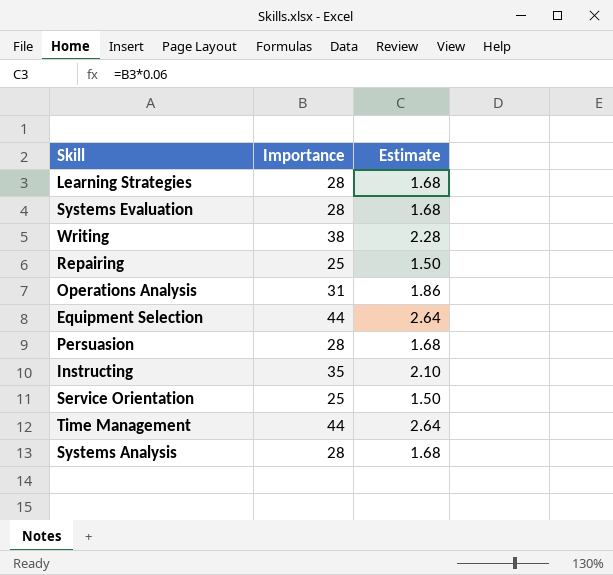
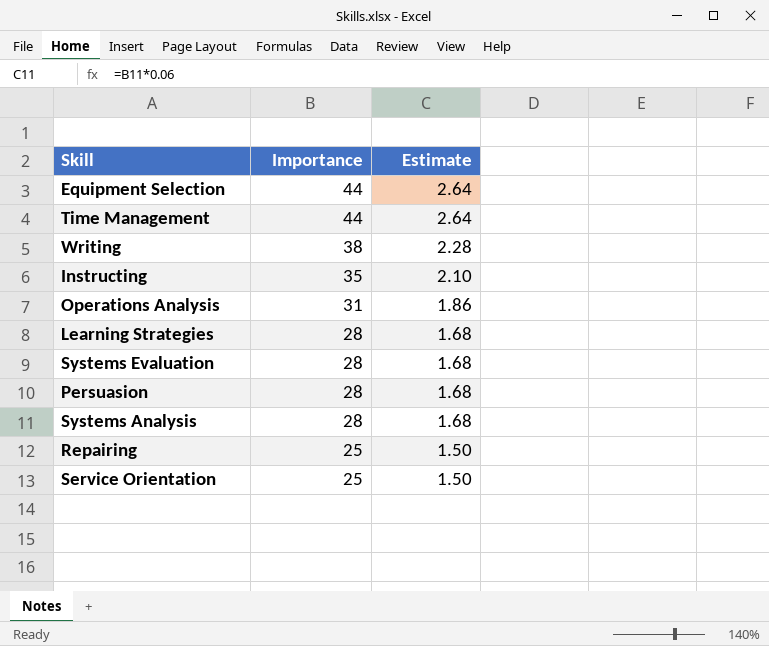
row order: none -> Importance descending

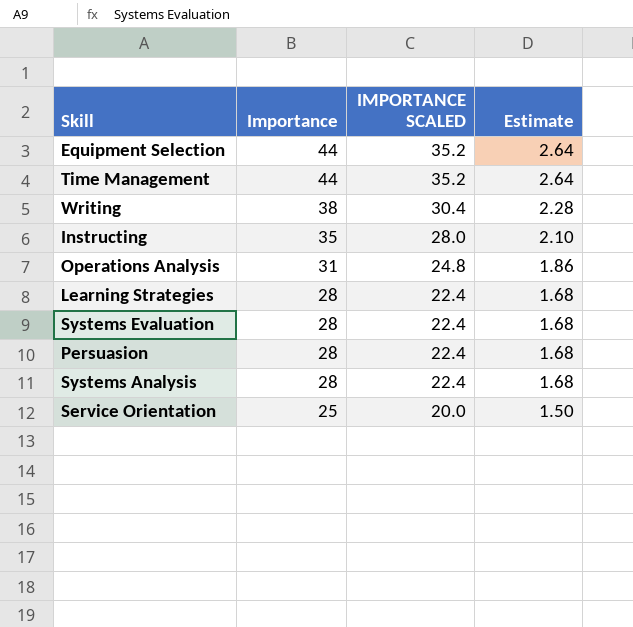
column IMPORTANCE SCALED | formula: none -> [Importance] * 0.8
row Repairing: 25 | 1.50 -> none

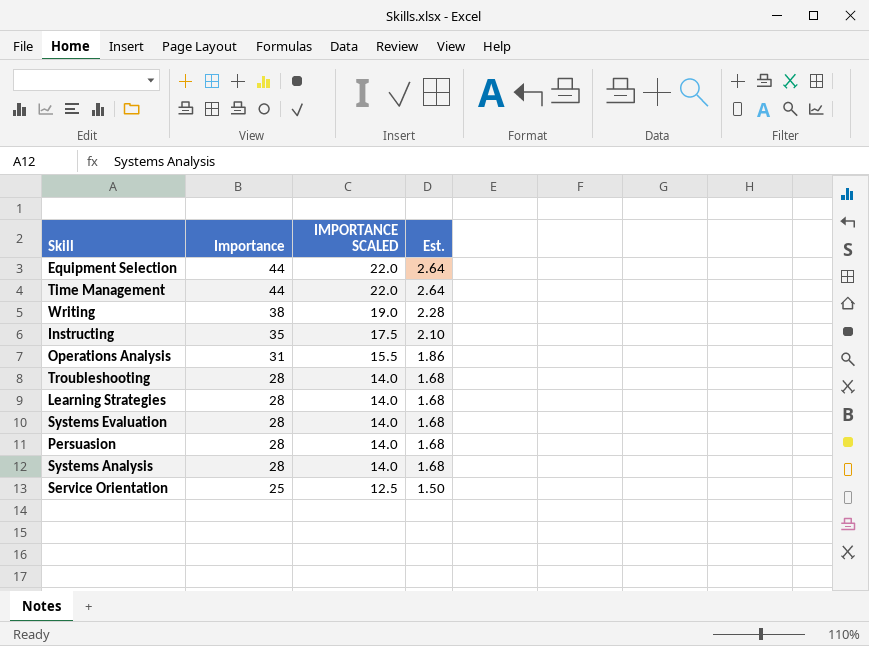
column IMPORTANCE SCALED | formula: [Importance] * 0.8 -> [Importance] * 0.5
column name: Estimate -> Est.
row Troubleshooting: none -> 28 | 14.0 | 1.68

